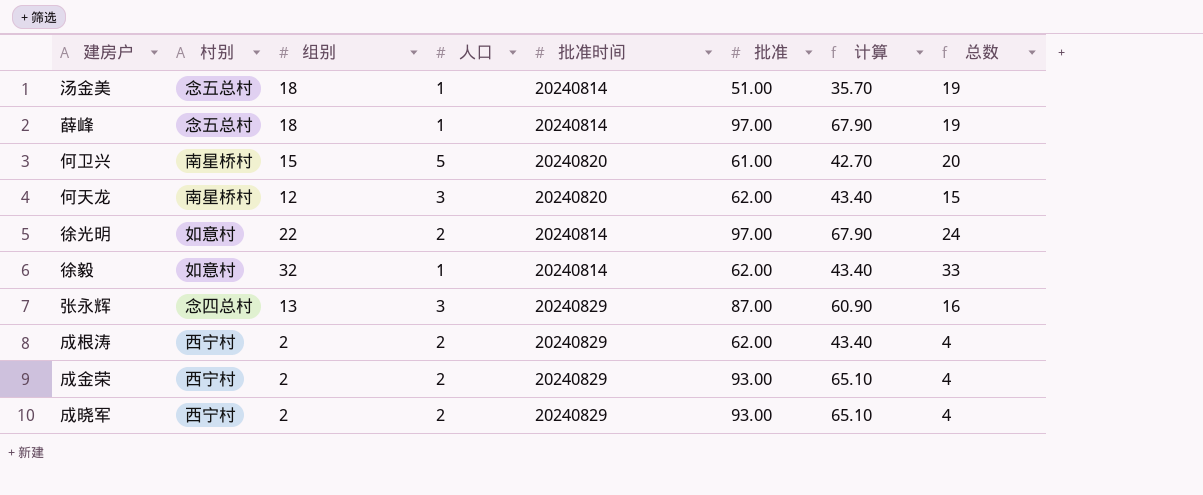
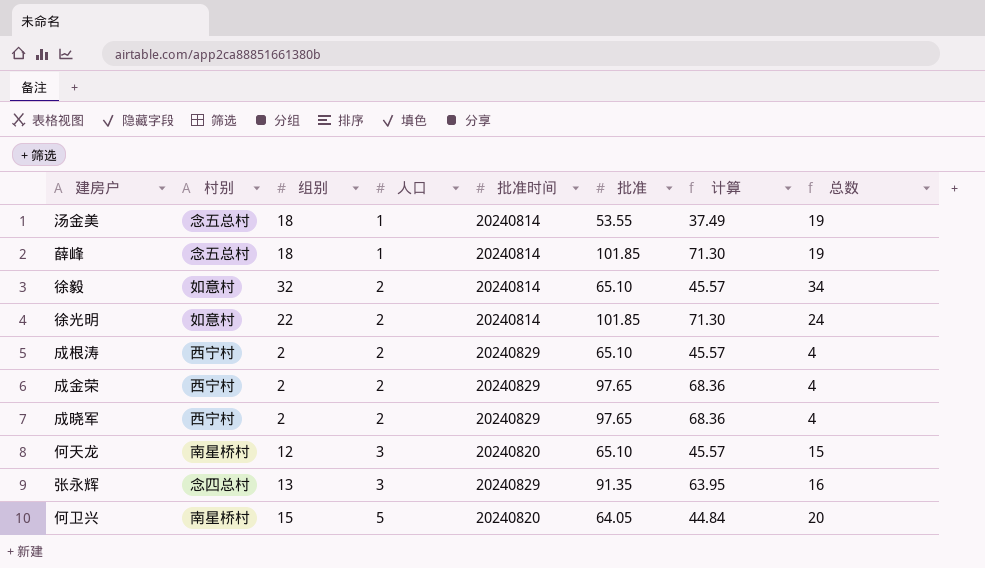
row order: none -> 人口 ascending
汤金美 | 批准: 51.00 -> 53.55
汤金美 | 计算: 35.70 -> 37.49
薛峰 | 批准: 97.00 -> 101.85
薛峰 | 计算: 67.90 -> 71.30
徐毅 | 人口: 1 -> 2
徐毅 | 批准: 62.00 -> 65.10
徐毅 | 计算: 43.40 -> 45.57
徐毅 | 总数: 33 -> 34
徐光明 | 批准: 97.00 -> 101.85
徐光明 | 计算: 67.90 -> 71.30
成根涛 | 批准: 62.00 -> 65.10
成根涛 | 计算: 43.40 -> 45.57
成金荣 | 批准: 93.00 -> 97.65
成金荣 | 计算: 65.10 -> 68.36
成晓军 | 批准: 93.00 -> 97.65
成晓军 | 计算: 65.10 -> 68.36
何天龙 | 批准: 62.00 -> 65.10
何天龙 | 计算: 43.40 -> 45.57
张永辉 | 批准: 87.00 -> 91.35
张永辉 | 计算: 60.90 -> 63.95
何卫兴 | 批准: 61.00 -> 64.05
何卫兴 | 计算: 42.70 -> 44.84

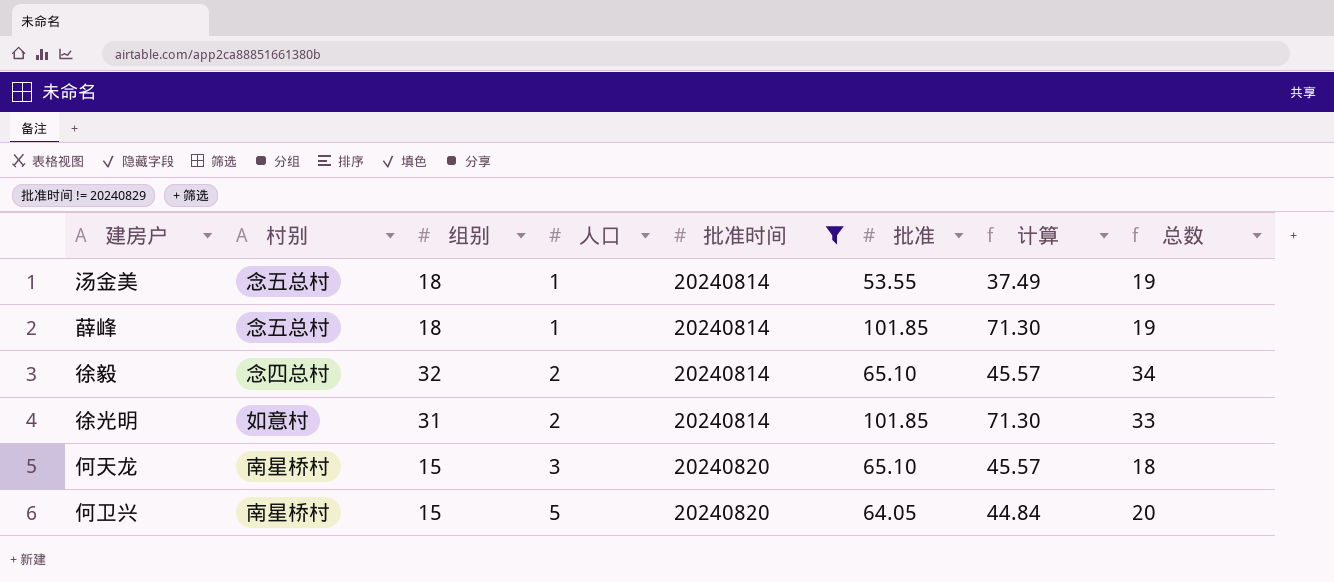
filter: none -> 批准时间 != 20240829
徐毅 | 村别: 如意村 -> 念四总村
徐光明 | 组别: 22 -> 31
徐光明 | 总数: 24 -> 33
何天龙 | 组别: 12 -> 15
何天龙 | 总数: 15 -> 18

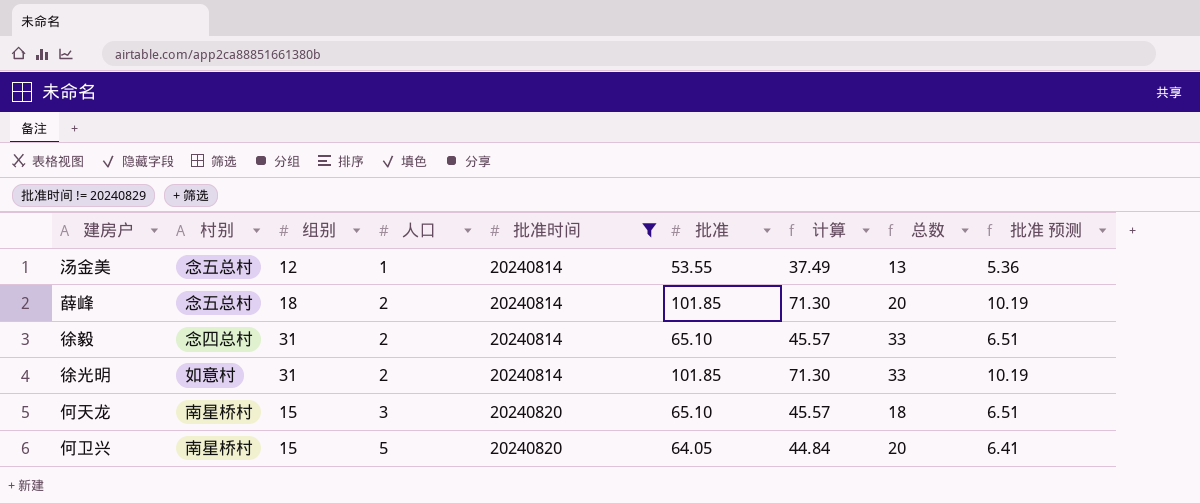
column 批准 预测 | formula: none -> [批准] * 0.1
汤金美 | 组别: 18 -> 12
汤金美 | 总数: 19 -> 13
薛峰 | 人口: 1 -> 2
薛峰 | 总数: 19 -> 20
徐毅 | 组别: 32 -> 31
徐毅 | 总数: 34 -> 33

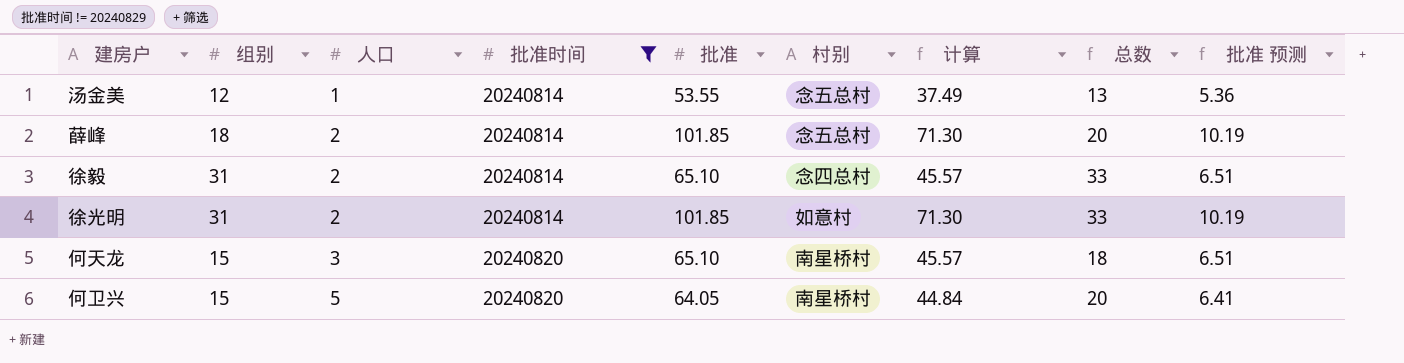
column 村别 | position: 2 -> 6

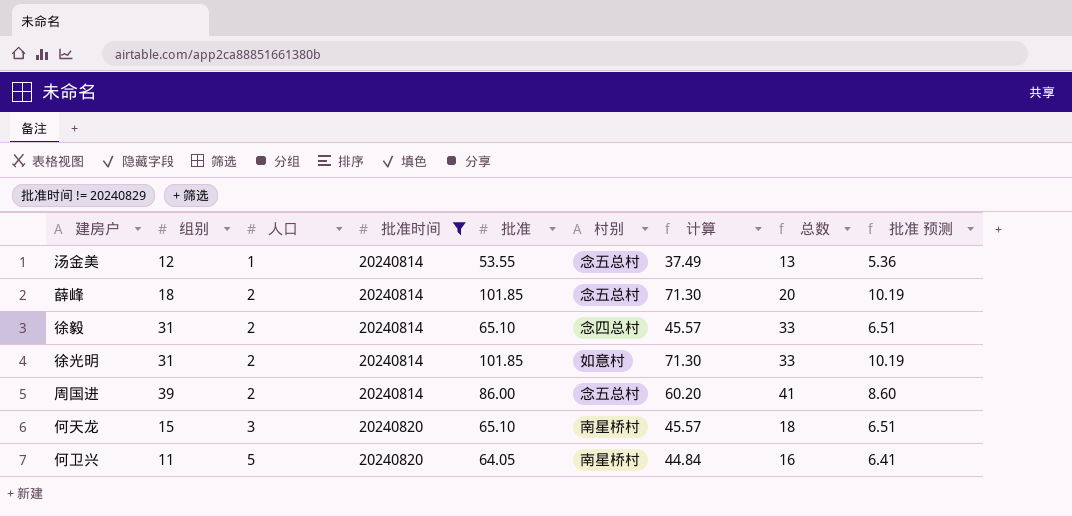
row 周国进: none -> 39 | 2 | 20240814 | 86.00 | 念五总村 | 60.20 | 41 | 8.60
何卫兴 | 组别: 15 -> 11
何卫兴 | 总数: 20 -> 16

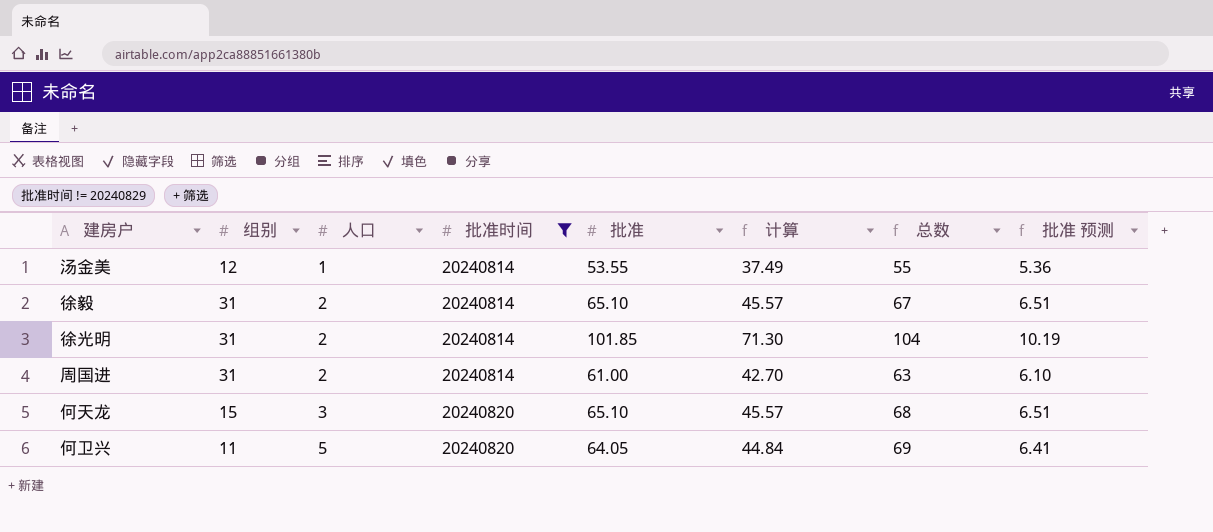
column 村别 | position: 6 -> none
column 总数 | formula: [组别] + [人口] -> [人口] + [批准]
row 薛峰: 18 | 2 | 20240814 | 101.85 | 念五总村 | 71.30 | 20 | 10.19 -> none
周国进 | 组别: 39 -> 31
周国进 | 批准: 86.00 -> 61.00
周国进 | 计算: 60.20 -> 42.70
周国进 | 批准 预测: 8.60 -> 6.10

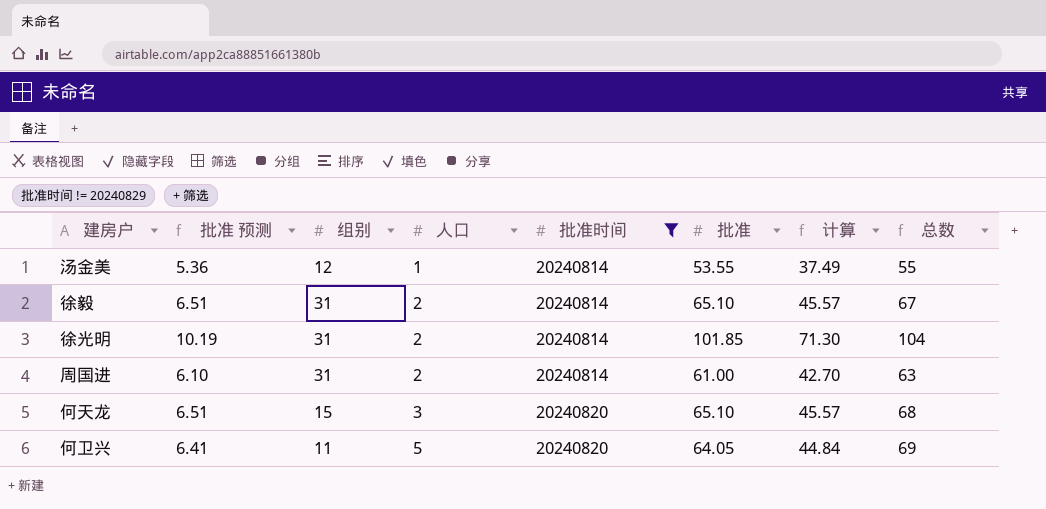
column 批准 预测 | position: 8 -> 2

